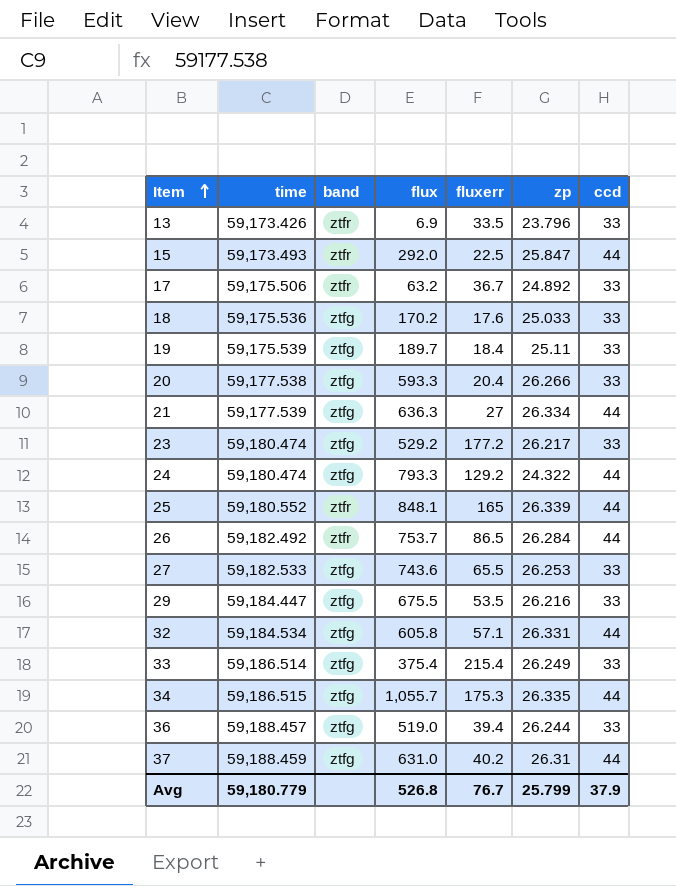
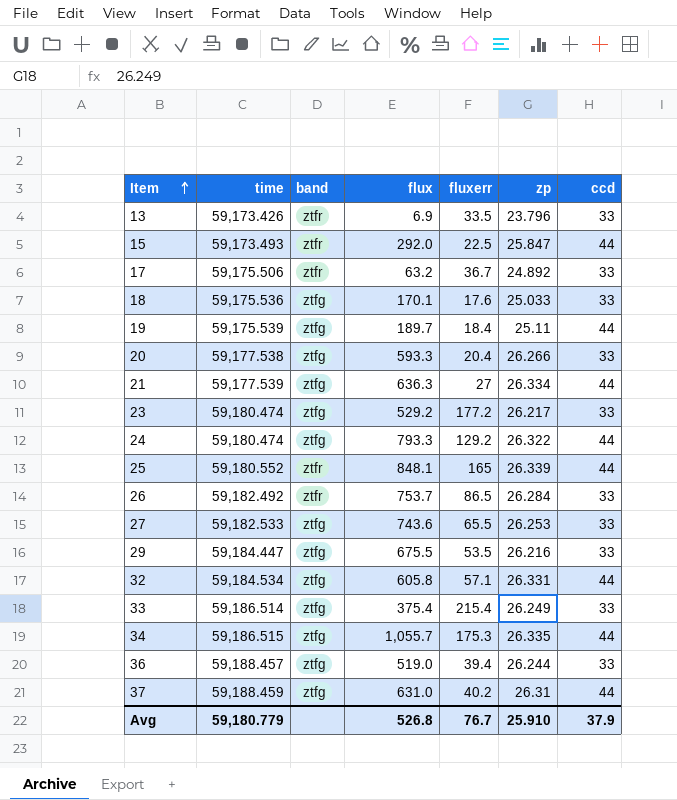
18 | flux: 170.2 -> 170.1
19 | ccd: 33 -> 44
24 | zp: 24.322 -> 26.322
26 | ccd: 44 -> 33
Avg | zp: 25.799 -> 25.910

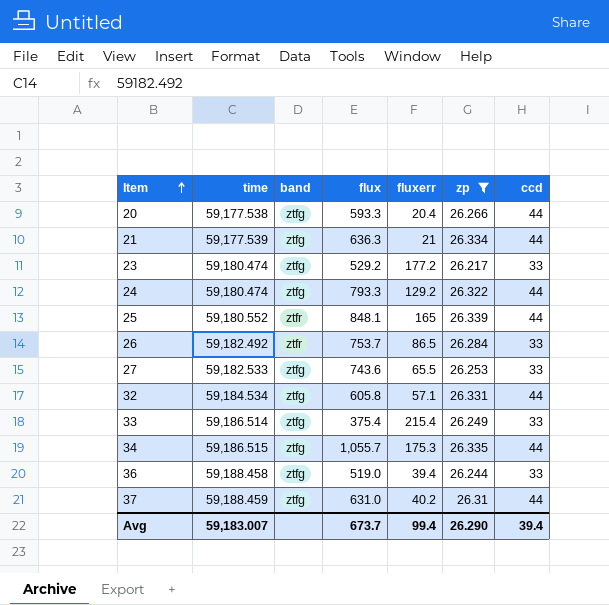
filter: none -> zp >= 26.217
20 | ccd: 33 -> 44
21 | fluxerr: 27 -> 21
36 | time: 59,188.457 -> 59,188.458
Avg | time: 59,180.779 -> 59,183.007
Avg | flux: 526.8 -> 673.7
Avg | fluxerr: 76.7 -> 99.4
Avg | zp: 25.910 -> 26.290
Avg | ccd: 37.9 -> 39.4

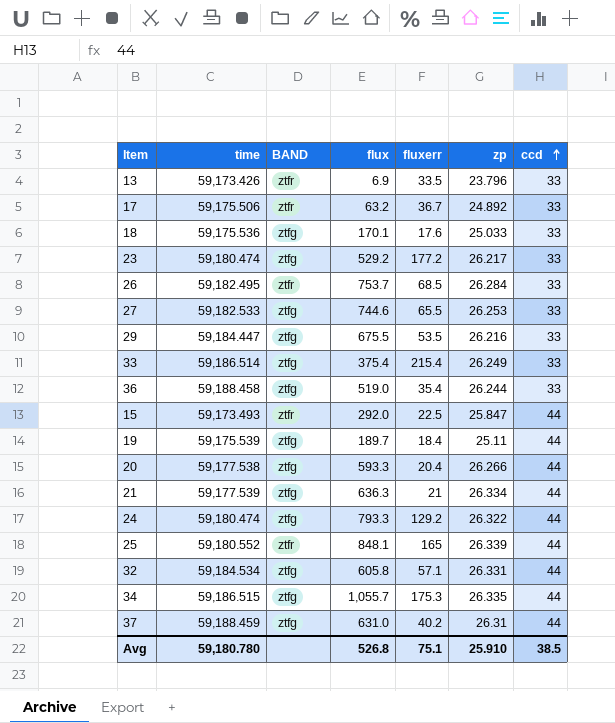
filter: zp >= 26.217 -> none
row order: Item ascending -> ccd ascending
column name: band -> BAND
26 | time: 59,182.492 -> 59,182.495
26 | fluxerr: 86.5 -> 68.5
27 | flux: 743.6 -> 744.6
36 | fluxerr: 39.4 -> 35.4
Avg | time: 59,183.007 -> 59,180.780
Avg | flux: 673.7 -> 526.8
Avg | fluxerr: 99.4 -> 75.1
Avg | zp: 26.290 -> 25.910
Avg | ccd: 39.4 -> 38.5

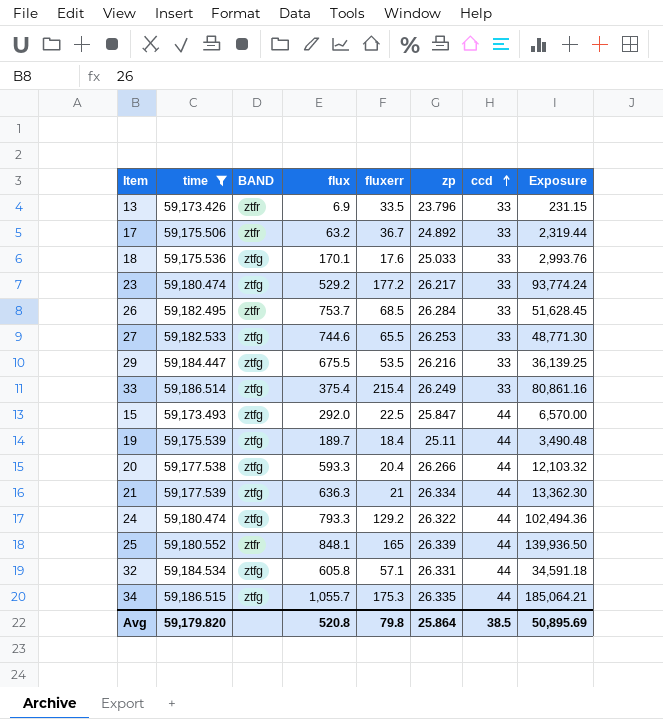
filter: none -> time <= 59,186.515
column Exposure | formula: none -> [flux] * [fluxerr]
15 | BAND: ztfr -> ztfg
Avg | time: 59,180.780 -> 59,179.820
Avg | flux: 526.8 -> 520.8
Avg | fluxerr: 75.1 -> 79.8
Avg | zp: 25.910 -> 25.864

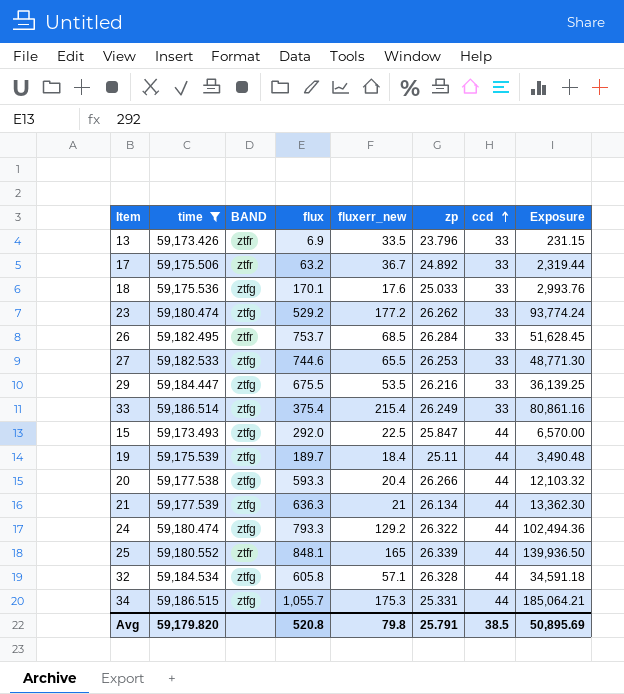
column name: fluxerr -> fluxerr_new
23 | zp: 26.217 -> 26.262
21 | zp: 26.334 -> 26.134
32 | zp: 26.331 -> 26.328
34 | zp: 26.335 -> 25.331
Avg | zp: 25.864 -> 25.791

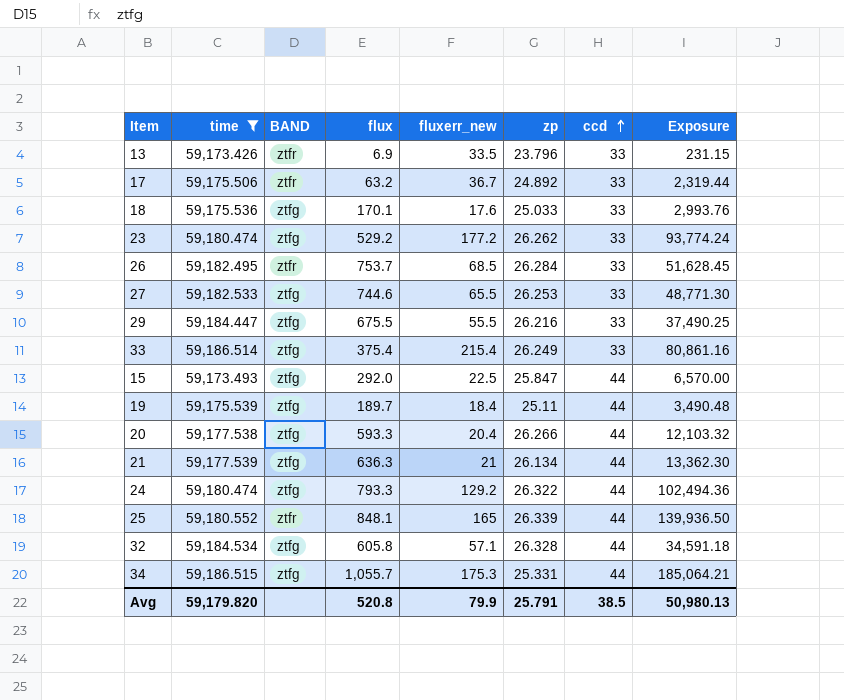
29 | fluxerr_new: 53.5 -> 55.5
29 | Exposure: 36,139.25 -> 37,490.25
Avg | fluxerr_new: 79.8 -> 79.9
Avg | Exposure: 50,895.69 -> 50,980.13

